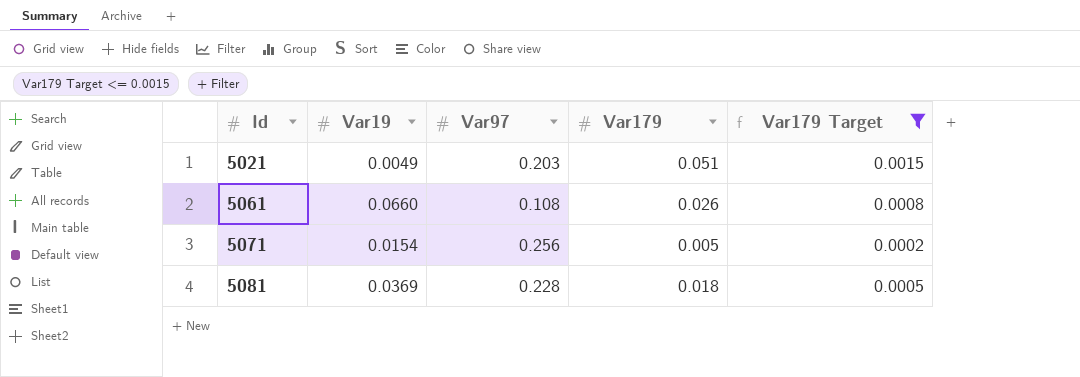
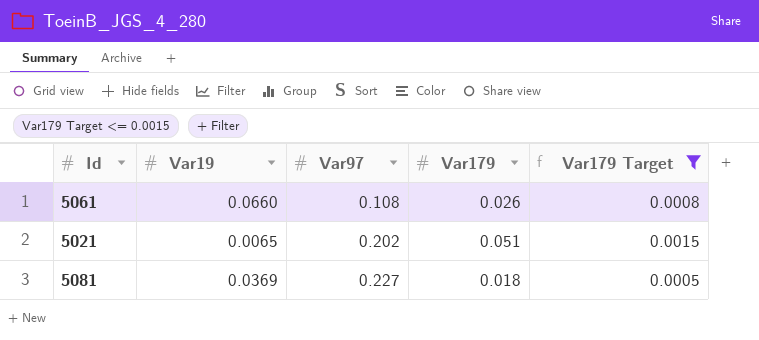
row order: Id ascending -> Var97 ascending
row 5071: 0.0154 | 0.256 | 0.005 | 0.0002 -> none
5021 | Var19: 0.0049 -> 0.0065
5021 | Var97: 0.203 -> 0.202
5081 | Var97: 0.228 -> 0.227

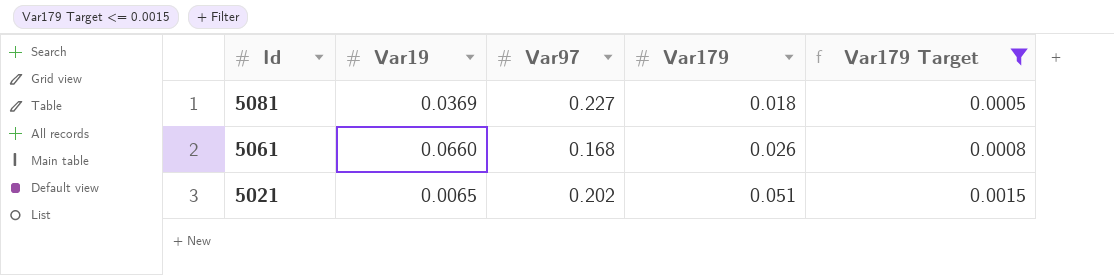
row order: Var97 ascending -> Id descending
5061 | Var97: 0.108 -> 0.168

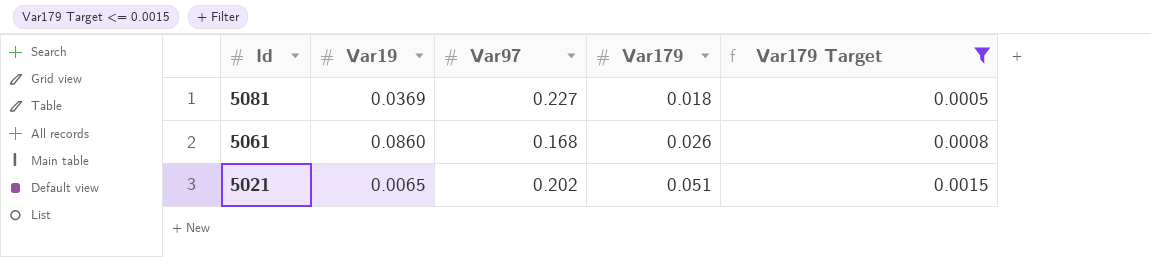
5061 | Var19: 0.0660 -> 0.0860

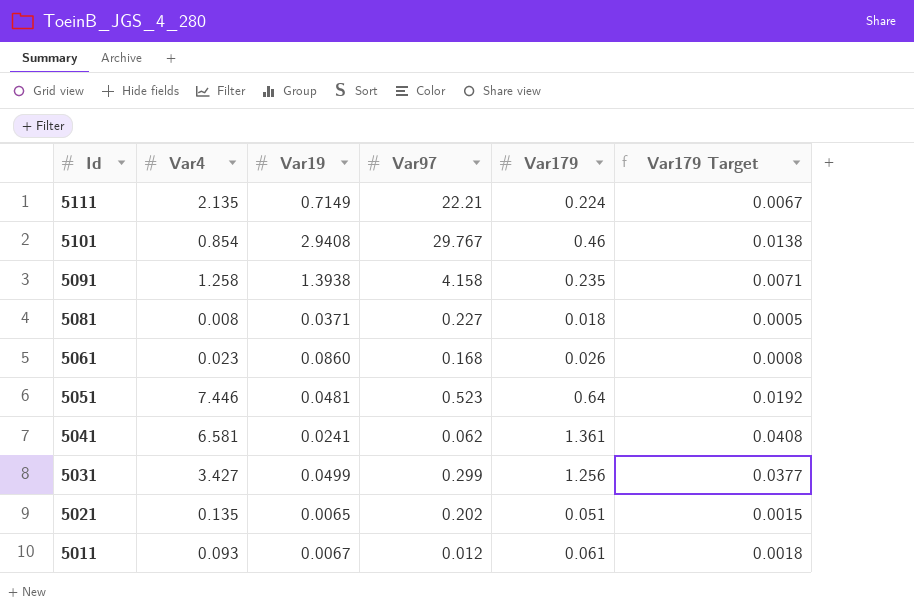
filter: Var179 Target <= 0.0015 -> none
column Var4 | position: none -> 2
5081 | Var19: 0.0369 -> 0.0371

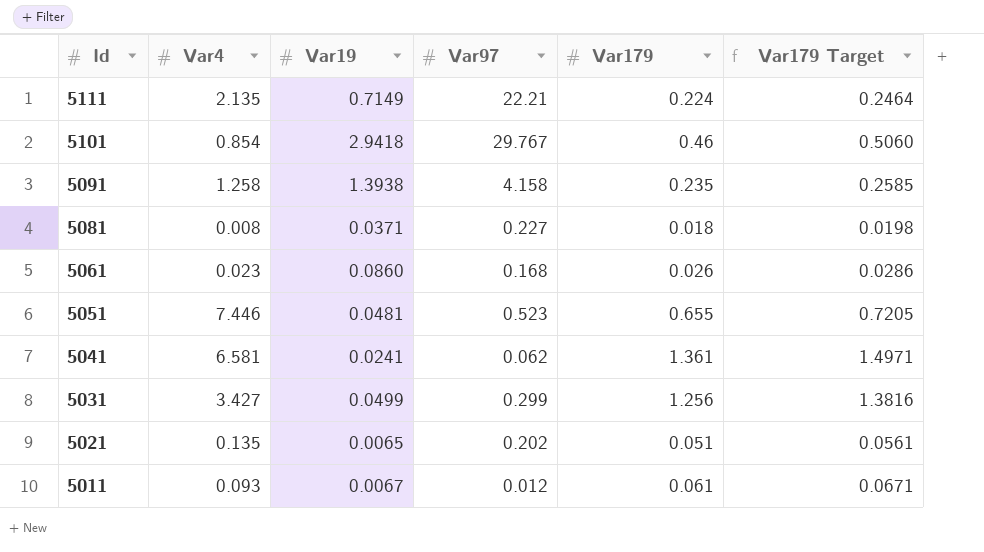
column Var179 Target | formula: [Var179] * 0.03 -> [Var179] * 1.1
5101 | Var19: 2.9408 -> 2.9418
5051 | Var179: 0.64 -> 0.655

